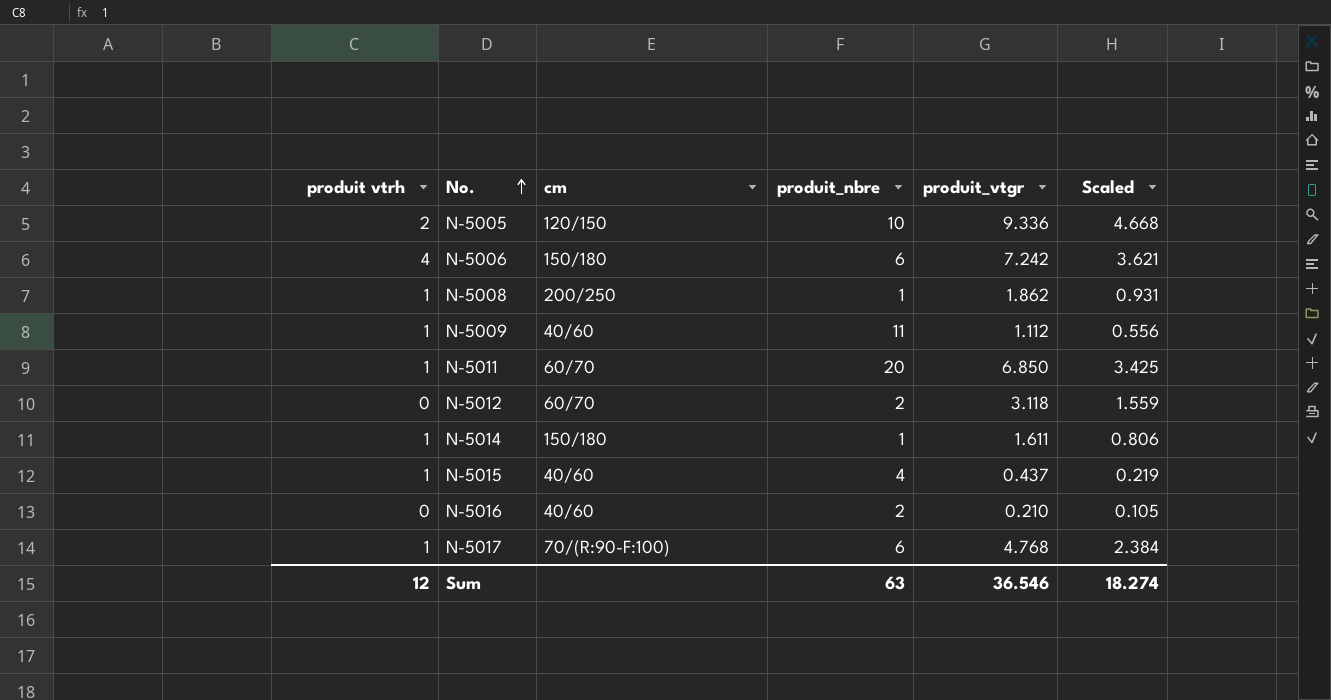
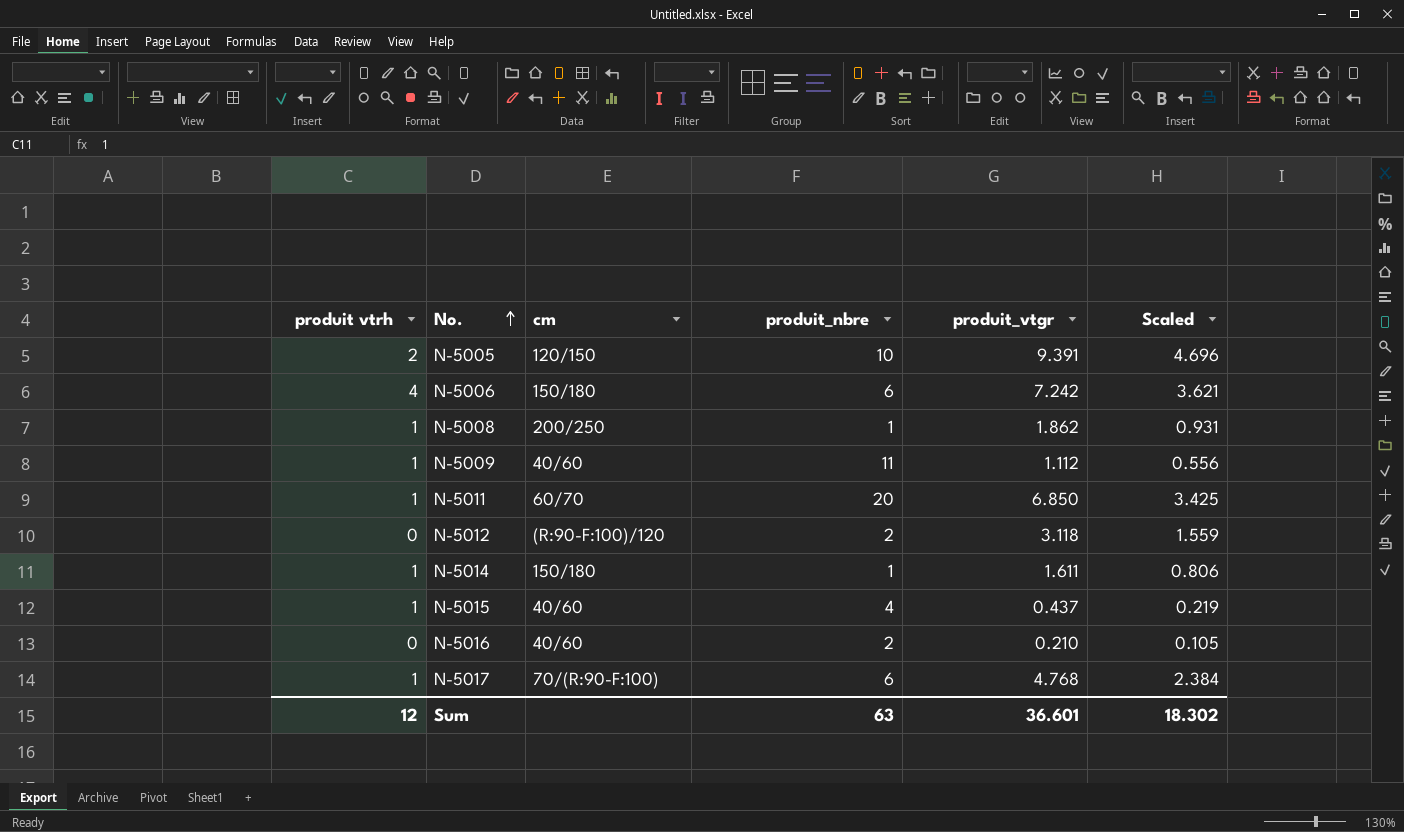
N-5005 | produit_vtgr: 9.336 -> 9.391
N-5005 | Scaled: 4.668 -> 4.696
N-5012 | cm: 60/70 -> (R:90-F:100)/120
Sum | produit_vtgr: 36.546 -> 36.601
Sum | Scaled: 18.274 -> 18.302

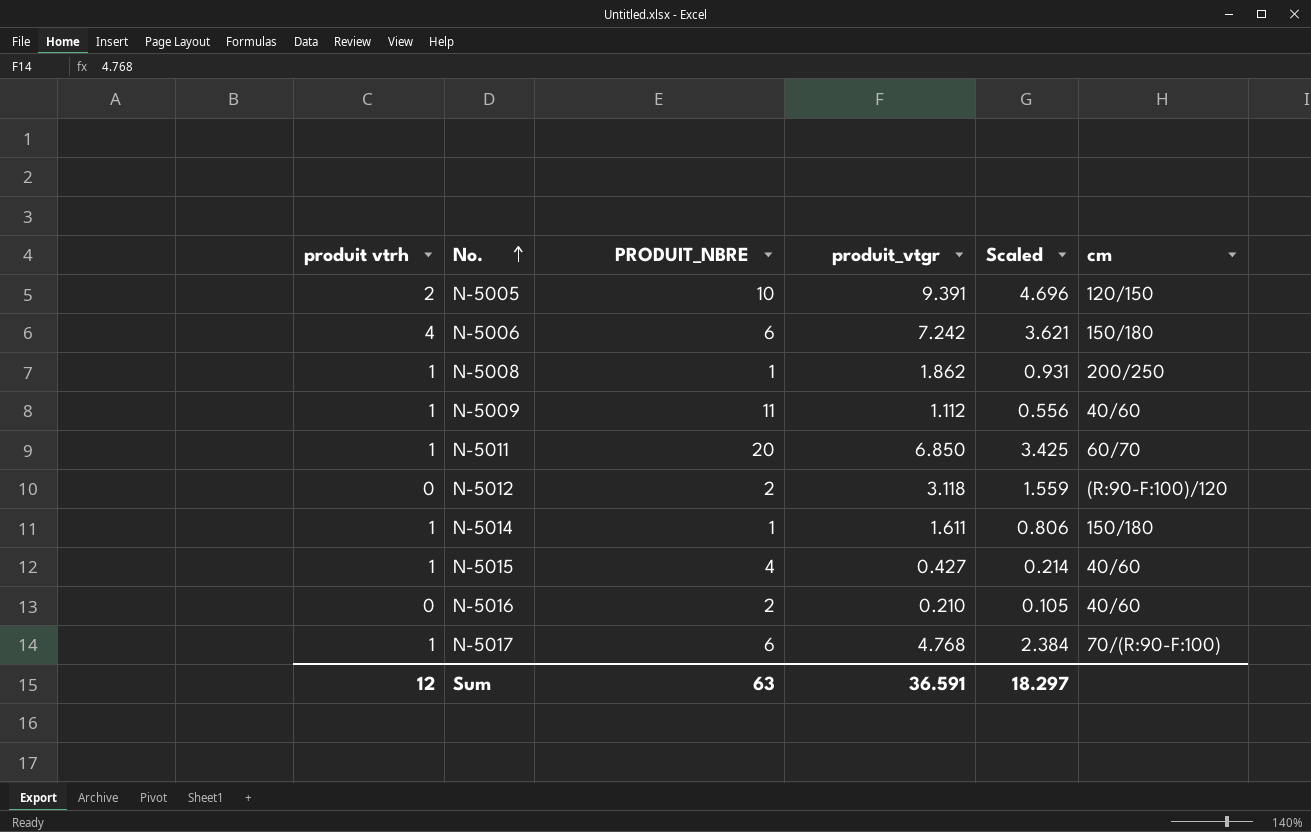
column name: produit_nbre -> PRODUIT_NBRE
column cm | position: 3 -> 6
N-5015 | produit_vtgr: 0.437 -> 0.427
N-5015 | Scaled: 0.219 -> 0.214
Sum | produit_vtgr: 36.601 -> 36.591
Sum | Scaled: 18.302 -> 18.297

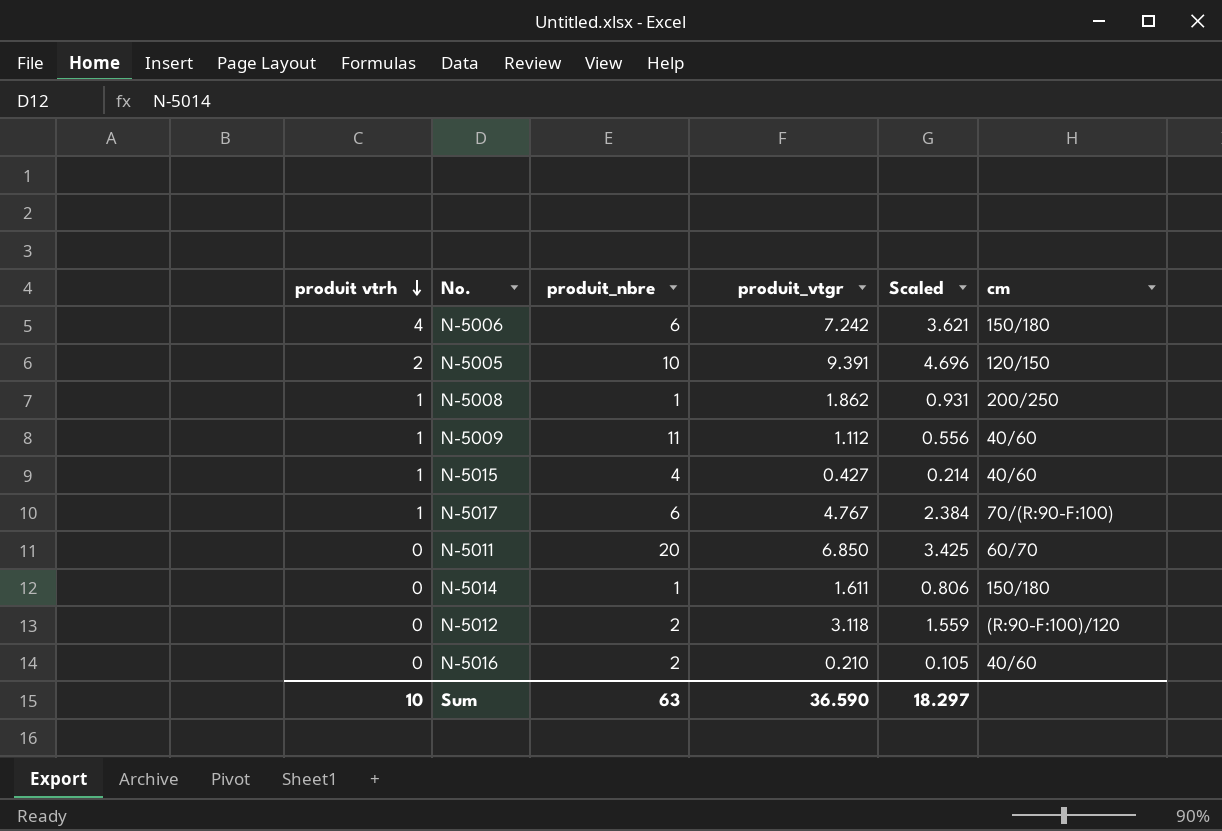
row order: No. ascending -> produit vtrh descending
column name: PRODUIT_NBRE -> produit_nbre
N-5017 | produit_vtgr: 4.768 -> 4.767
N-5011 | produit vtrh: 1 -> 0
N-5014 | produit vtrh: 1 -> 0
Sum | produit vtrh: 12 -> 10
Sum | produit_vtgr: 36.591 -> 36.590

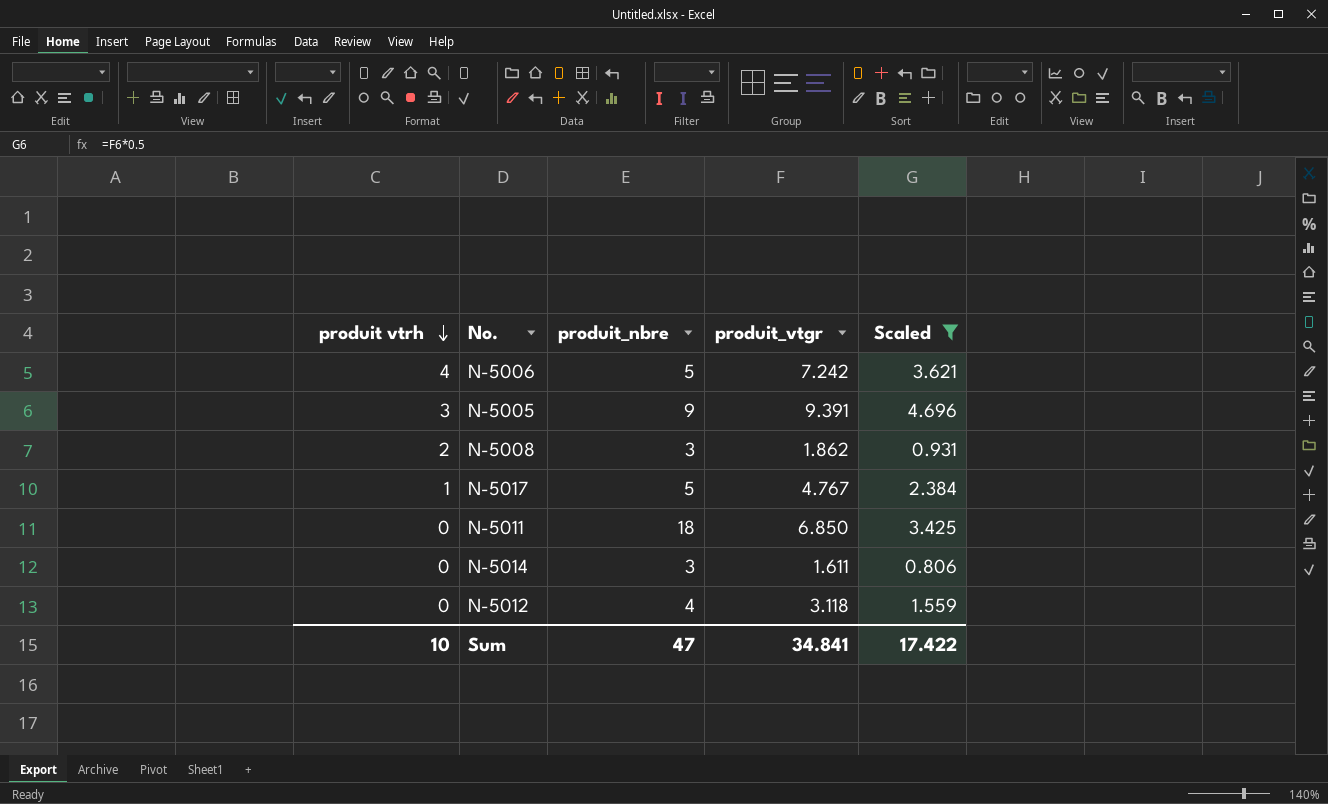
filter: none -> Scaled >= 0.806
column cm | position: 6 -> none
N-5006 | produit_nbre: 6 -> 5
N-5005 | produit vtrh: 2 -> 3
N-5005 | produit_nbre: 10 -> 9
N-5008 | produit vtrh: 1 -> 2
N-5008 | produit_nbre: 1 -> 3
N-5017 | produit_nbre: 6 -> 5
N-5011 | produit_nbre: 20 -> 18
N-5014 | produit_nbre: 1 -> 3
N-5012 | produit_nbre: 2 -> 4
Sum | produit_nbre: 63 -> 47
Sum | produit_vtgr: 36.590 -> 34.841
Sum | Scaled: 18.297 -> 17.422

